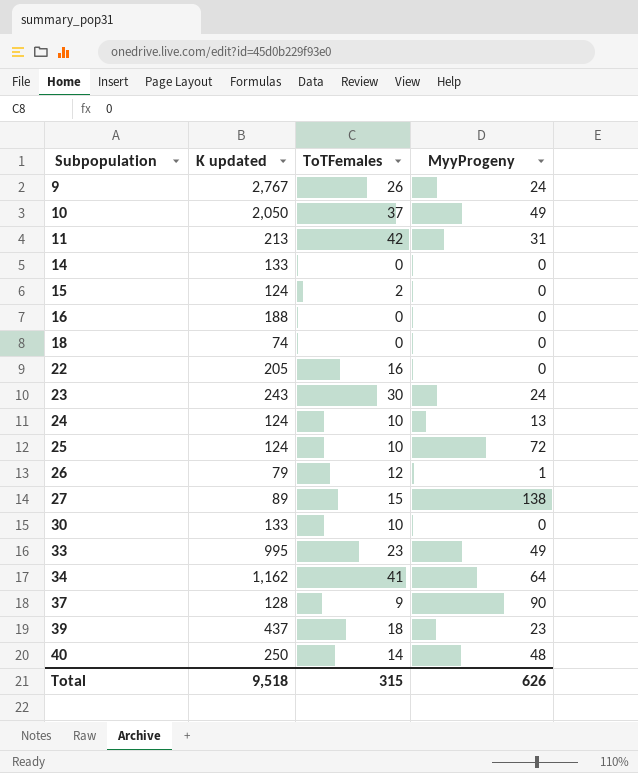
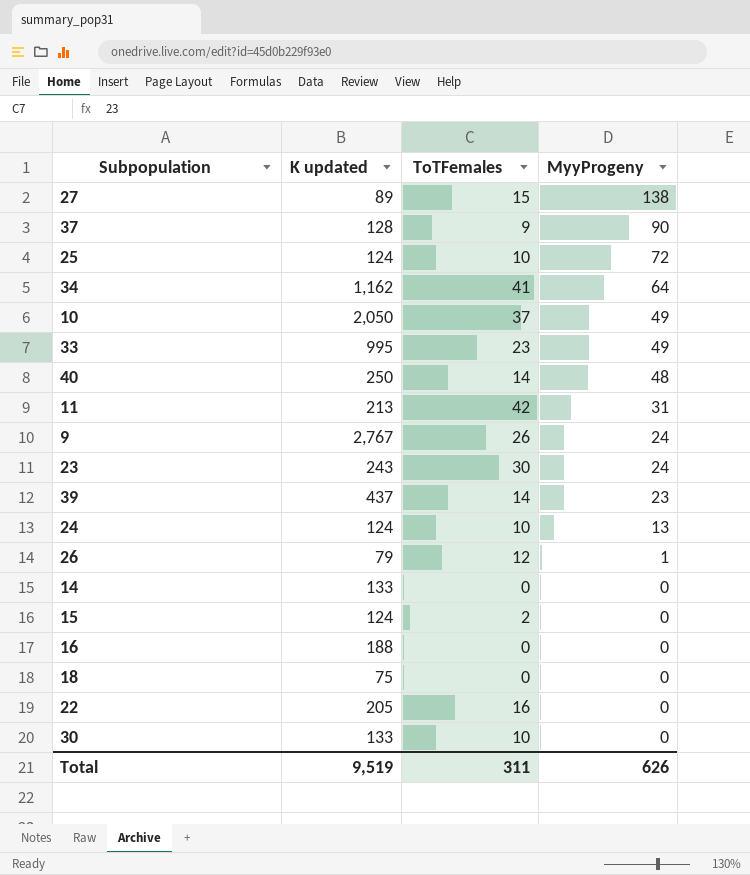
row order: Subpopulation ascending -> MyyProgeny descending
39 | ToTFemales: 18 -> 14
18 | K updated: 74 -> 75
Total | K updated: 9,518 -> 9,519
Total | ToTFemales: 315 -> 311

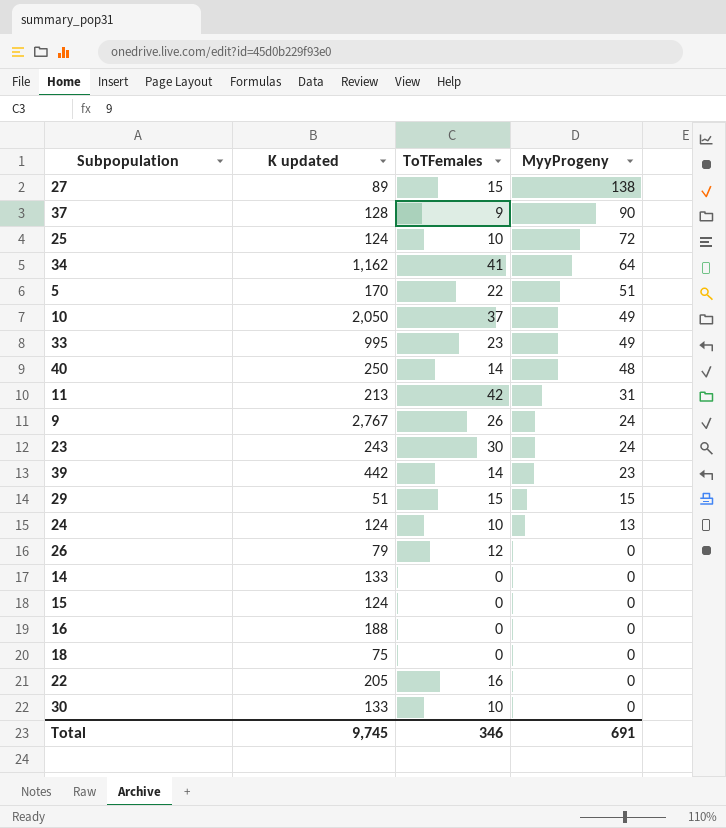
row 5: none -> 170 | 22 | 51
39 | K updated: 437 -> 442
row 29: none -> 51 | 15 | 15
26 | MyyProgeny: 1 -> 0
15 | ToTFemales: 2 -> 0
Total | K updated: 9,519 -> 9,745
Total | ToTFemales: 311 -> 346
Total | MyyProgeny: 626 -> 691

